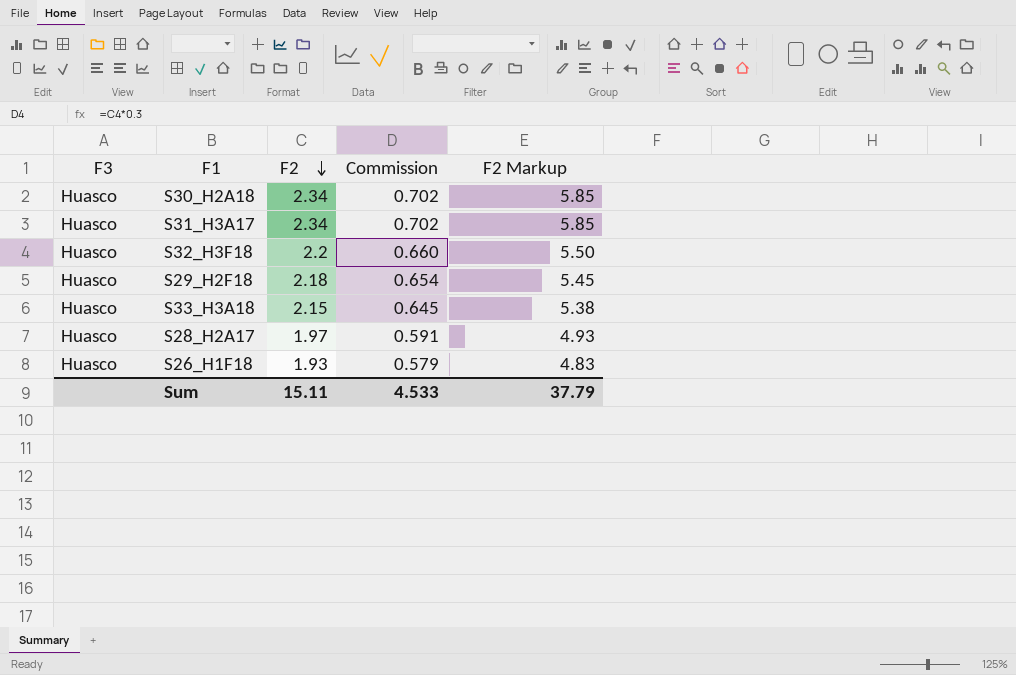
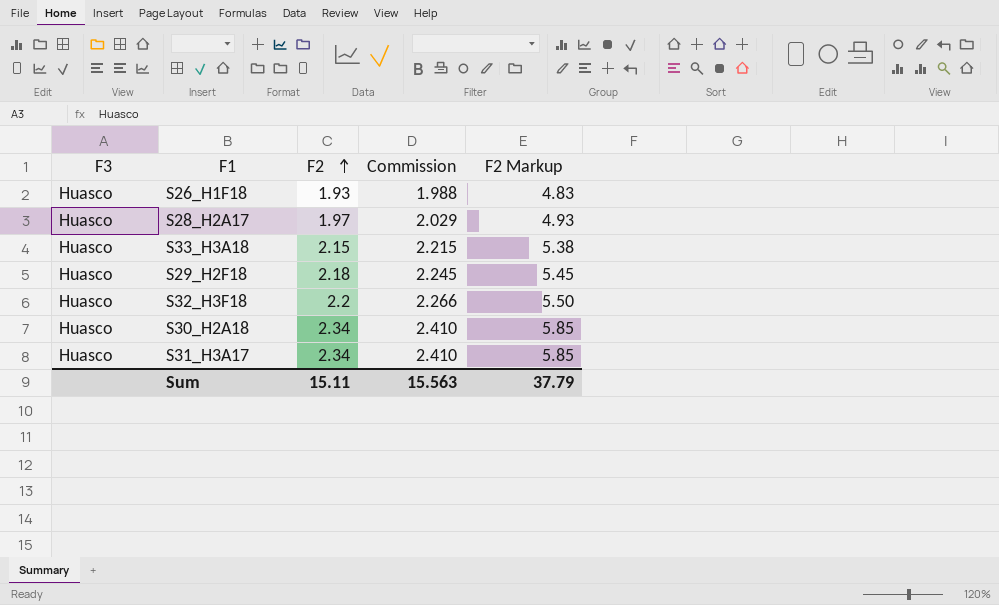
row order: F2 descending -> F2 ascending
column Commission | formula: [F2] * 0.3 -> [F2] * 1.03
Sum | Commission: 4.533 -> 15.563

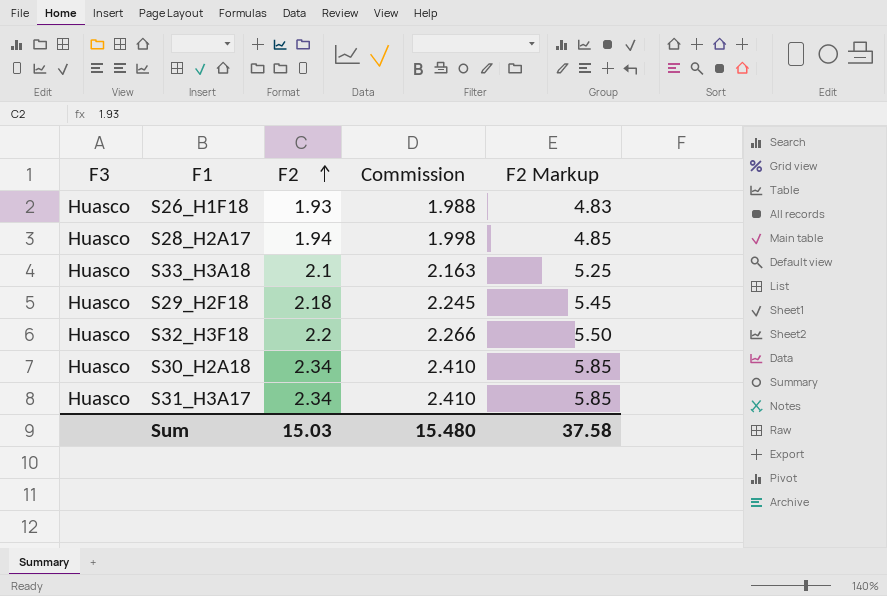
S28_H2A17 | F2: 1.97 -> 1.94
S28_H2A17 | Commission: 2.029 -> 1.998
S28_H2A17 | F2 Markup: 4.93 -> 4.85
S33_H3A18 | F2: 2.15 -> 2.1
S33_H3A18 | Commission: 2.215 -> 2.163
S33_H3A18 | F2 Markup: 5.38 -> 5.25
Sum | F2: 15.11 -> 15.03
Sum | Commission: 15.563 -> 15.480
Sum | F2 Markup: 37.79 -> 37.58

